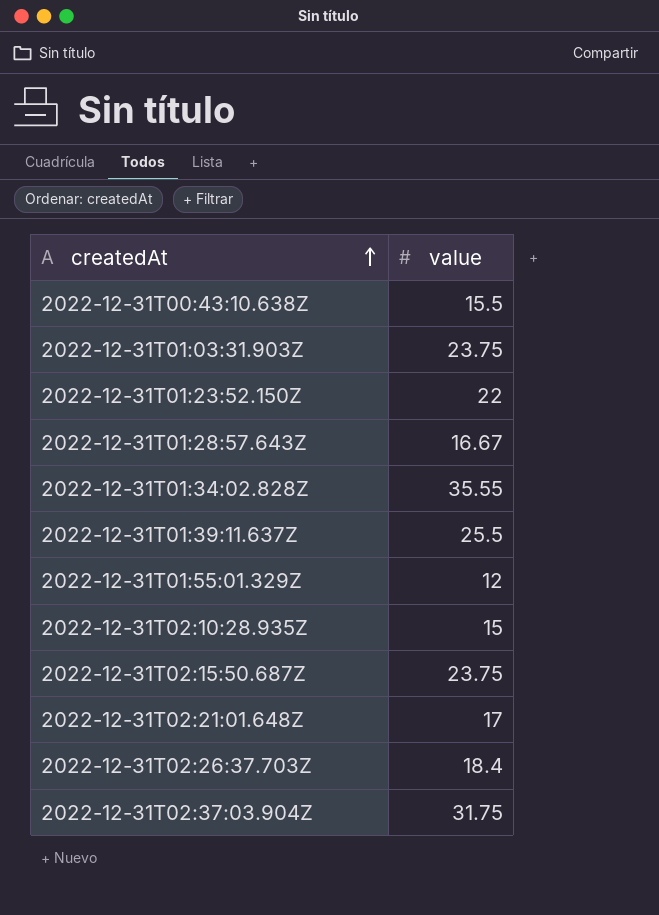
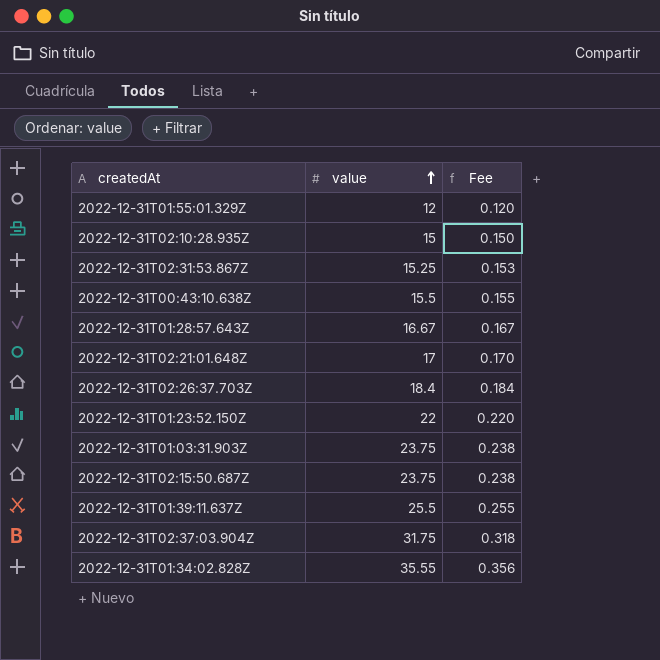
row order: createdAt ascending -> value ascending
column Fee | formula: none -> [value] * 0.01
row 2022-12-31T02:31:53.867Z: none -> 15.25 | 0.153

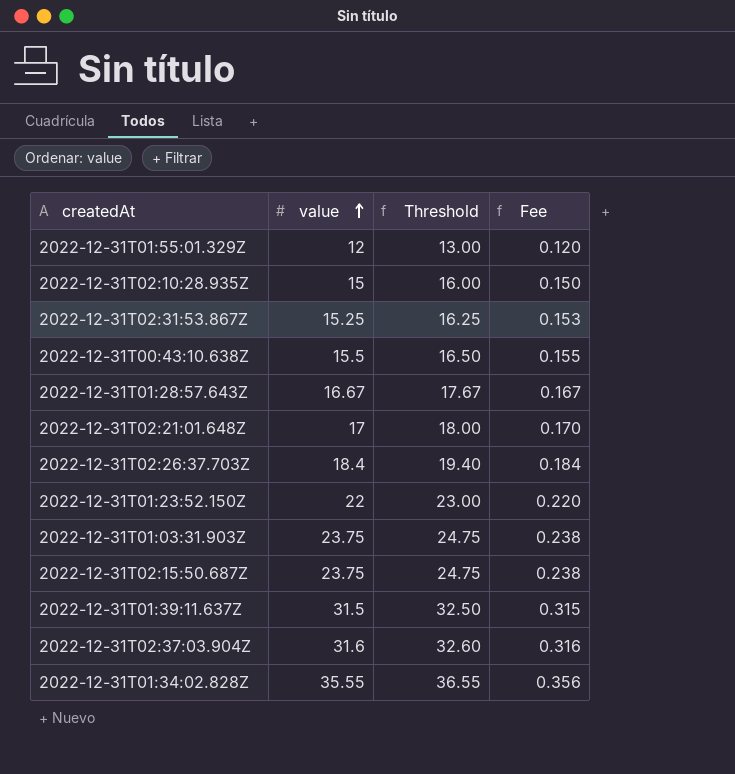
column Threshold | formula: none -> [value] + 1
2022-12-31T01:39:11.637Z | value: 25.5 -> 31.5
2022-12-31T01:39:11.637Z | Fee: 0.255 -> 0.315
2022-12-31T02:37:03.904Z | value: 31.75 -> 31.6
2022-12-31T02:37:03.904Z | Fee: 0.318 -> 0.316

